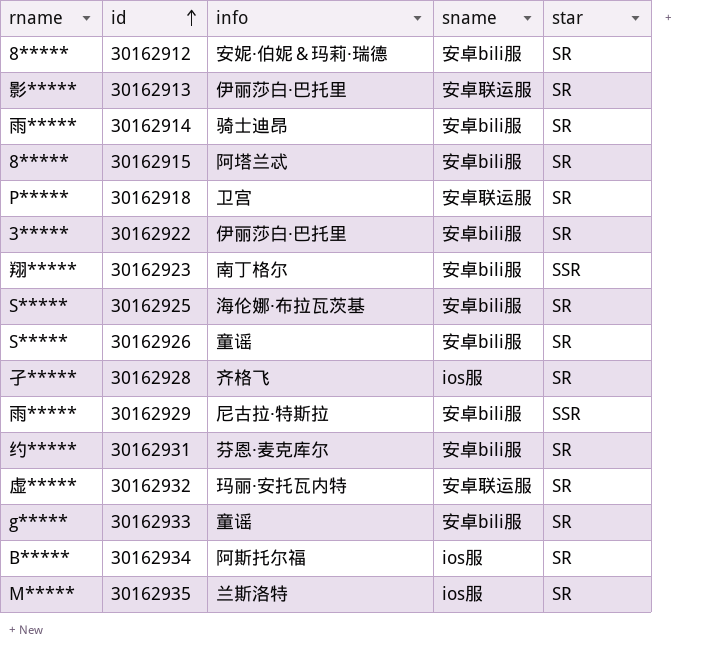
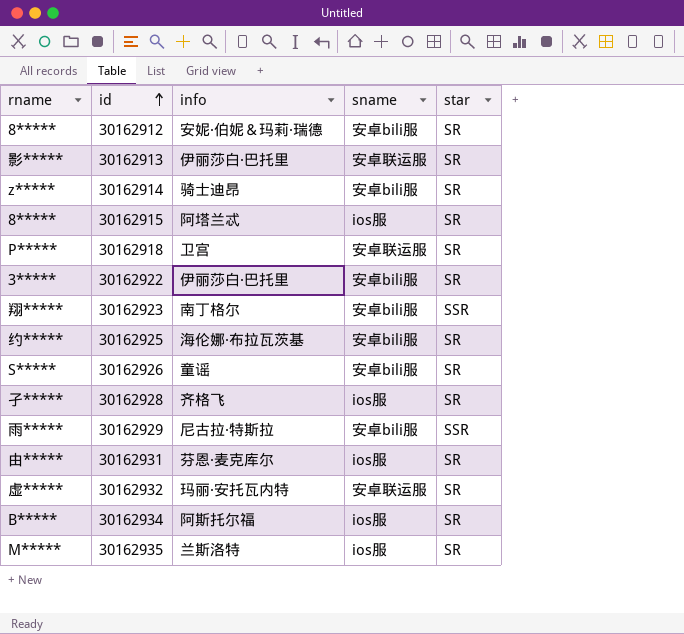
row 30162933: g***** | 童谣 | 安卓bili服 | SR -> none
30162914 | rname: 雨***** -> z*****
30162915 | sname: 安卓bili服 -> ios服
30162925 | rname: S***** -> 约*****
30162931 | rname: 约***** -> 由*****
30162931 | sname: 安卓bili服 -> ios服

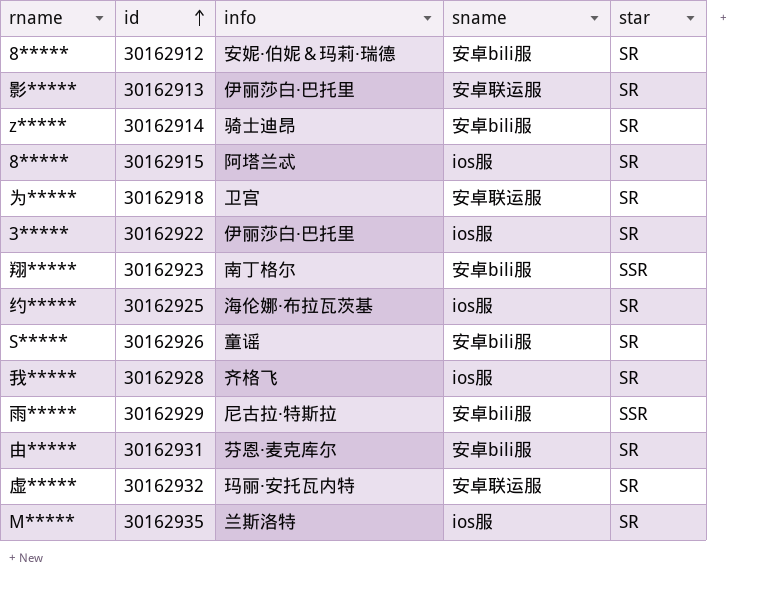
row 30162934: B***** | 阿斯托尔福 | ios服 | SR -> none
30162918 | rname: P***** -> 为*****
30162922 | sname: 安卓bili服 -> ios服
30162925 | sname: 安卓bili服 -> ios服
30162928 | rname: 孑***** -> 我*****
30162931 | sname: ios服 -> 安卓bili服

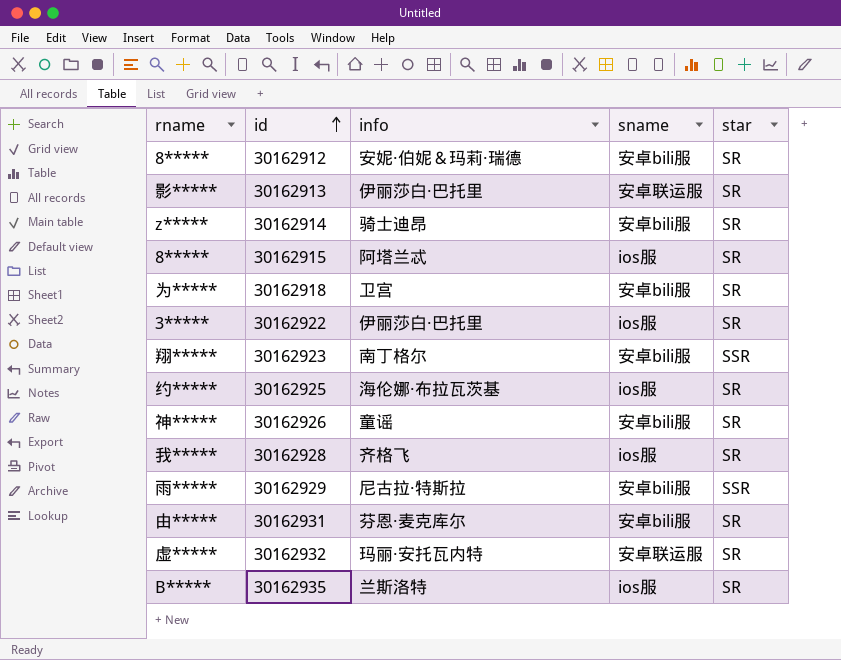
30162918 | sname: 安卓联运服 -> 安卓bili服
30162926 | rname: S***** -> 神*****
30162935 | rname: M***** -> B*****

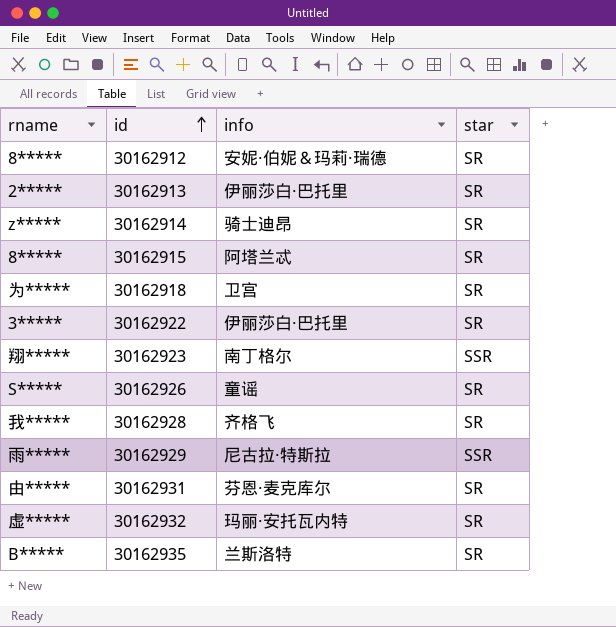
column sname | position: 4 -> none
row 30162925: 约***** | 海伦娜·布拉瓦茨基 | ios服 | SR -> none
30162913 | rname: 影***** -> 2*****
30162926 | rname: 神***** -> S*****

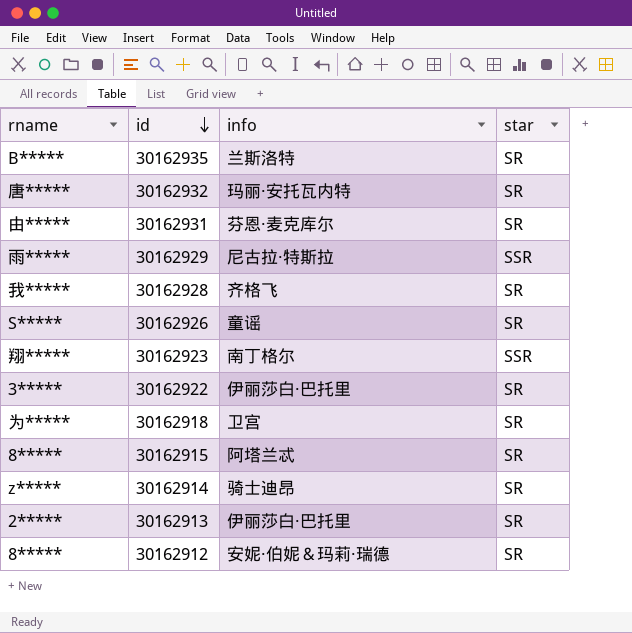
row order: id ascending -> id descending
30162932 | rname: 虚***** -> 唐*****

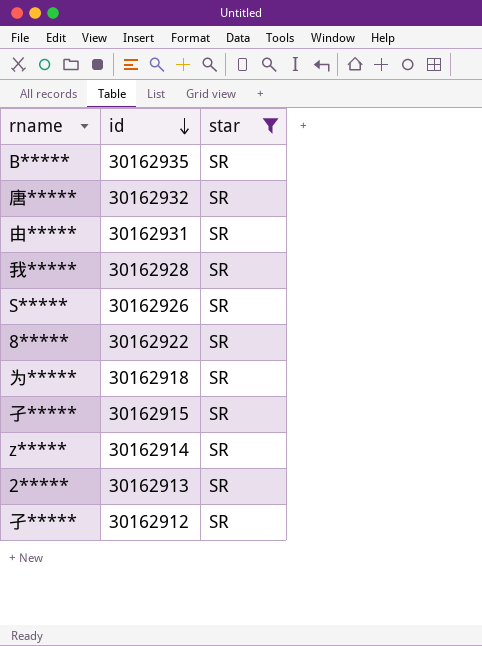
filter: none -> star = SR
column info | position: 3 -> none
30162922 | rname: 3***** -> 8*****
30162915 | rname: 8***** -> 孑*****
30162912 | rname: 8***** -> 孑*****

